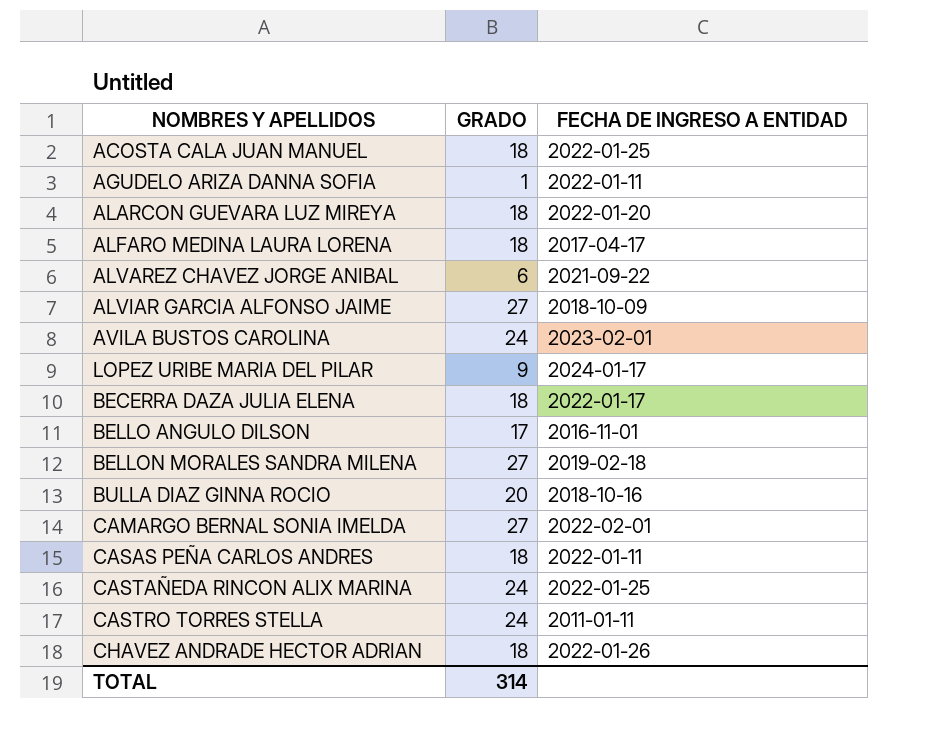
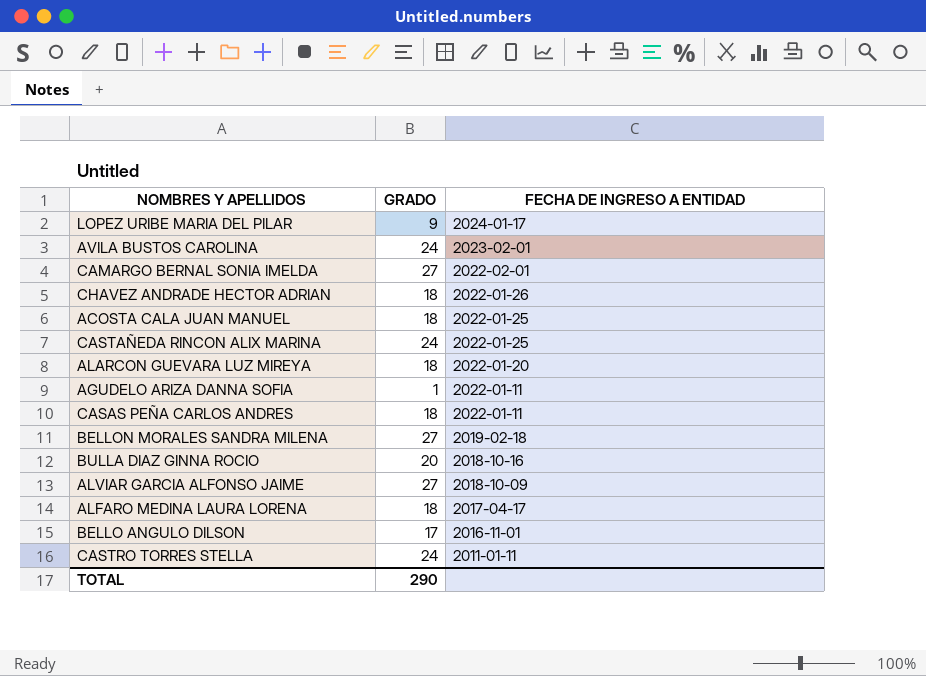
row order: none -> FECHA DE INGRESO A ENTIDAD descending
row ALVAREZ CHAVEZ JORGE ANIBAL: 6 | 2021-09-22 -> none
row BECERRA DAZA JULIA ELENA: 18 | 2022-01-17 -> none
TOTAL | GRADO: 314 -> 290

